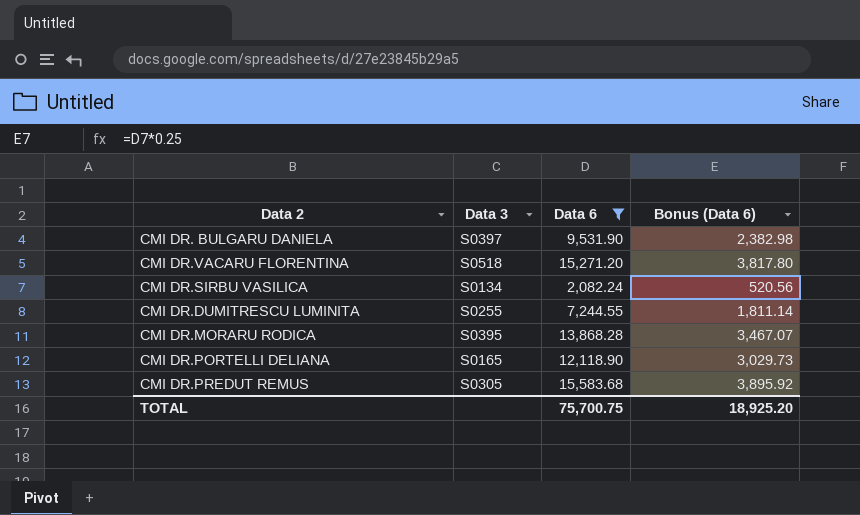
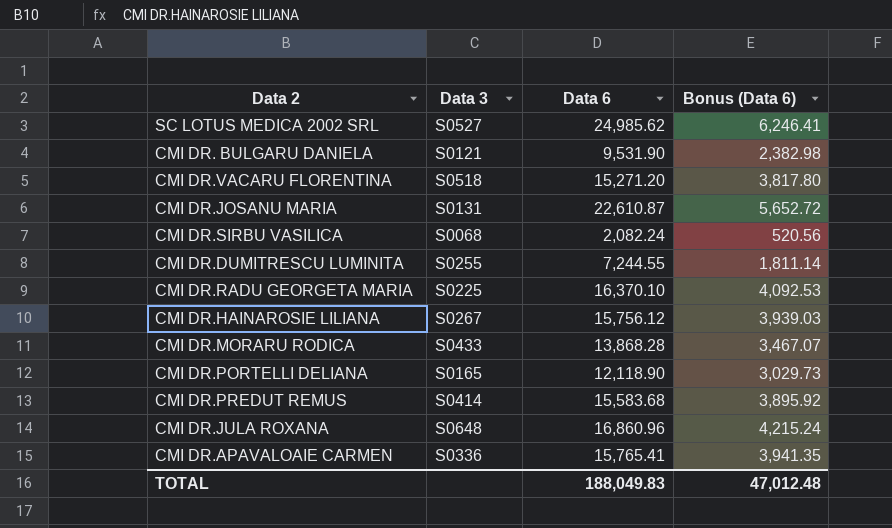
filter: Data 6 <= 15,583.68 -> none
CMI DR. BULGARU DANIELA | Data 3: S0397 -> S0121
CMI DR.SIRBU VASILICA | Data 3: S0134 -> S0068
CMI DR.MORARU RODICA | Data 3: S0395 -> S0433
CMI DR.PREDUT REMUS | Data 3: S0305 -> S0414
TOTAL | Data 6: 75,700.75 -> 188,049.83
TOTAL | Bonus (Data 6): 18,925.20 -> 47,012.48

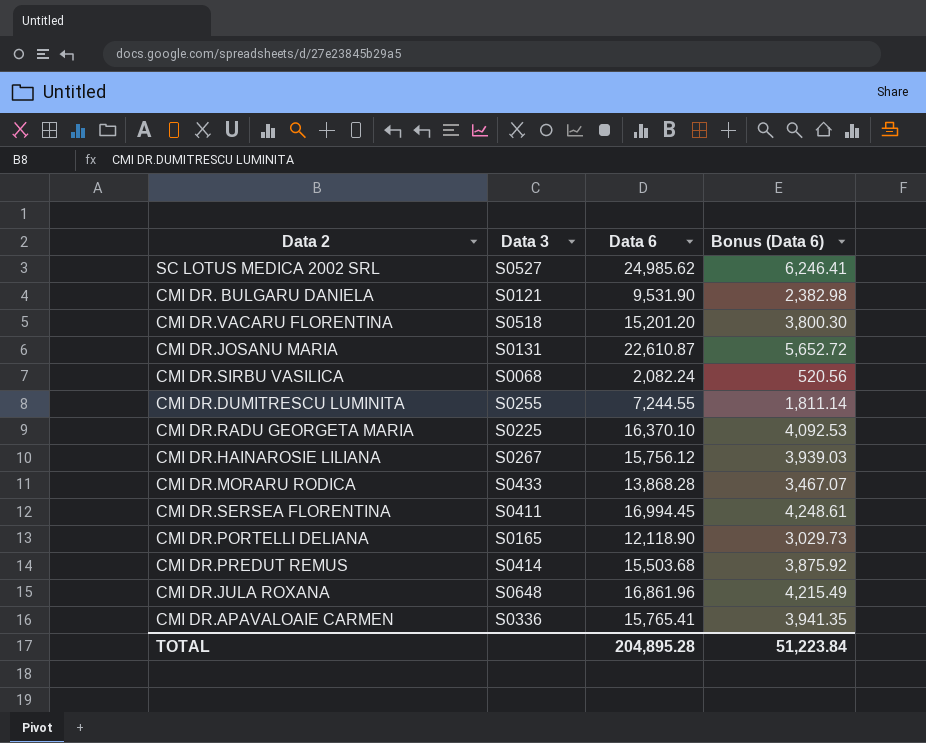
CMI DR.VACARU FLORENTINA | Data 6: 15,271.20 -> 15,201.20
CMI DR.VACARU FLORENTINA | Bonus (Data 6): 3,817.80 -> 3,800.30
row CMI DR.SERSEA FLORENTINA: none -> S0411 | 16,994.45 | 4,248.61
CMI DR.PREDUT REMUS | Data 6: 15,583.68 -> 15,503.68
CMI DR.PREDUT REMUS | Bonus (Data 6): 3,895.92 -> 3,875.92
CMI DR.JULA ROXANA | Data 6: 16,860.96 -> 16,861.96
CMI DR.JULA ROXANA | Bonus (Data 6): 4,215.24 -> 4,215.49
TOTAL | Data 6: 188,049.83 -> 204,895.28
TOTAL | Bonus (Data 6): 47,012.48 -> 51,223.84

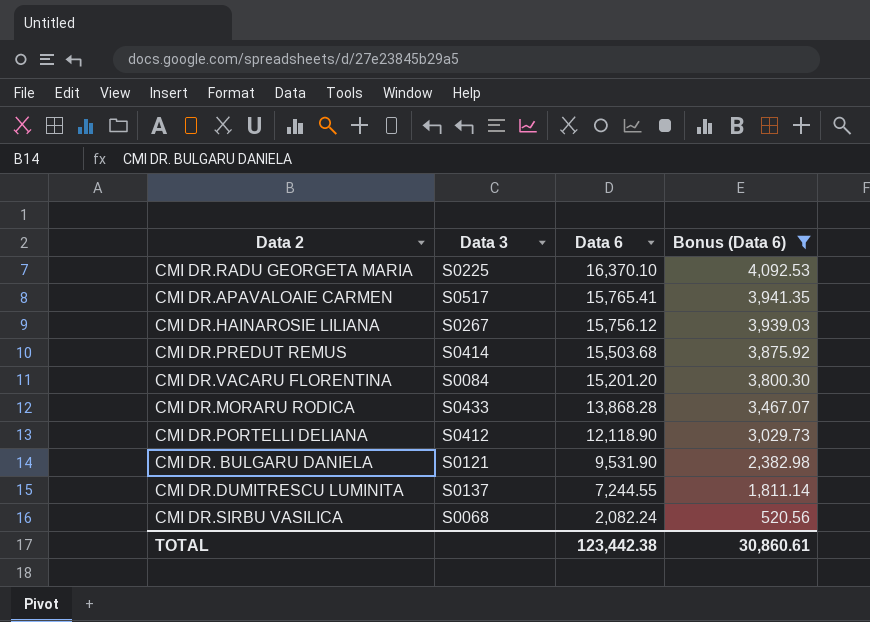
filter: none -> Bonus (Data 6) <= 4,092.53
row order: none -> Data 6 descending
CMI DR.APAVALOAIE CARMEN | Data 3: S0336 -> S0517
CMI DR.VACARU FLORENTINA | Data 3: S0518 -> S0084
CMI DR.PORTELLI DELIANA | Data 3: S0165 -> S0412
CMI DR.DUMITRESCU LUMINITA | Data 3: S0255 -> S0137
TOTAL | Data 6: 204,895.28 -> 123,442.38
TOTAL | Bonus (Data 6): 51,223.84 -> 30,860.61

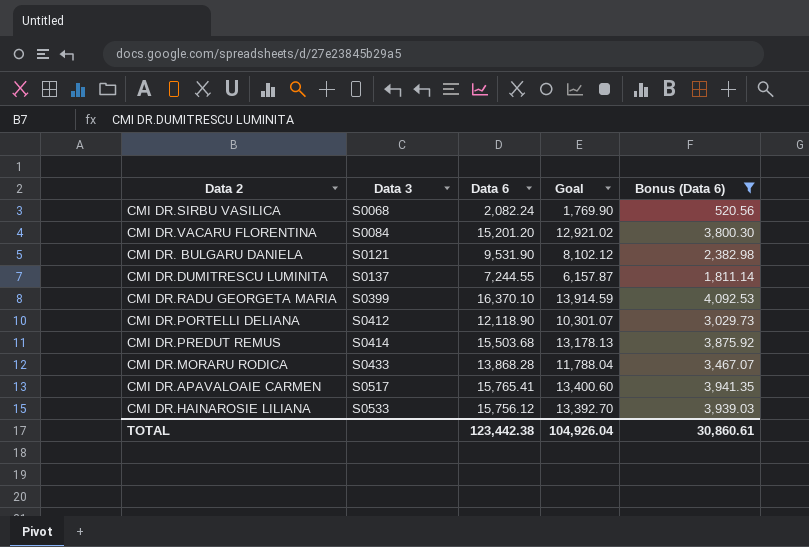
row order: Data 6 descending -> Data 3 ascending
column Goal | formula: none -> [Data 6] * 0.85
CMI DR.RADU GEORGETA MARIA | Data 3: S0225 -> S0399
CMI DR.HAINAROSIE LILIANA | Data 3: S0267 -> S0533

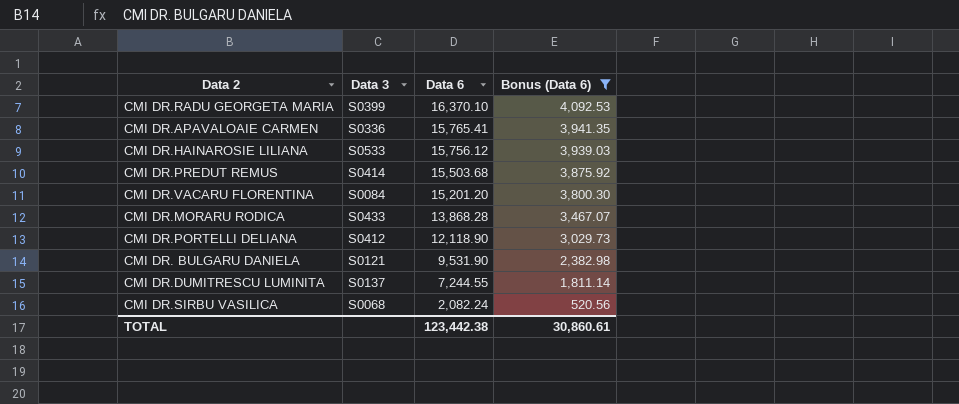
row order: Data 3 ascending -> Data 6 descending
column Goal | formula: [Data 6] * 0.85 -> none
CMI DR.APAVALOAIE CARMEN | Data 3: S0517 -> S0336

